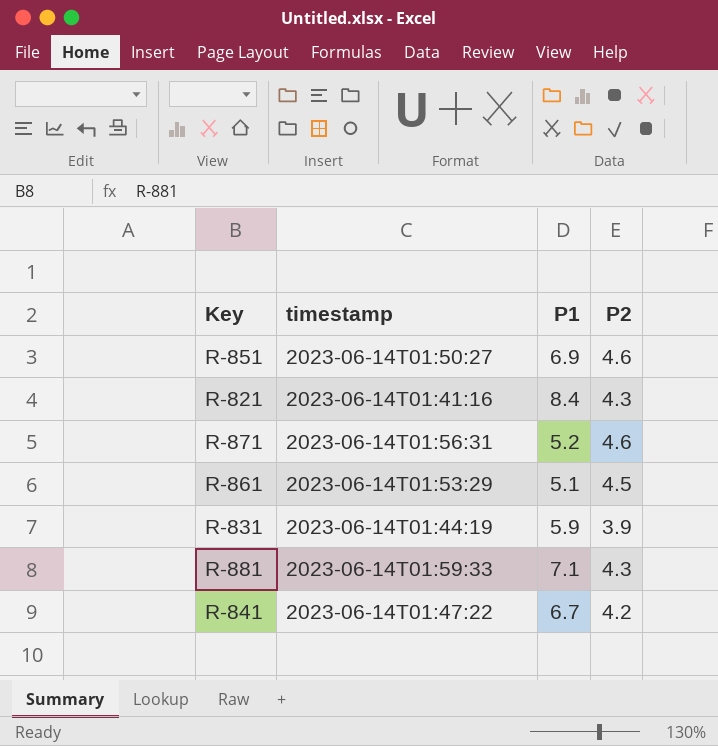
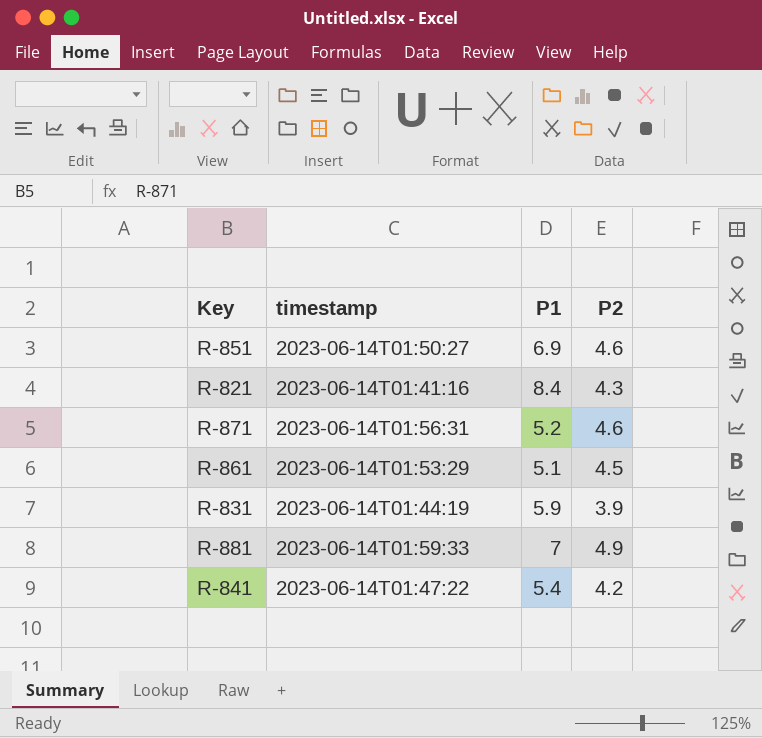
R-881 | P1: 7.1 -> 7
R-881 | P2: 4.3 -> 4.9
R-841 | P1: 6.7 -> 5.4

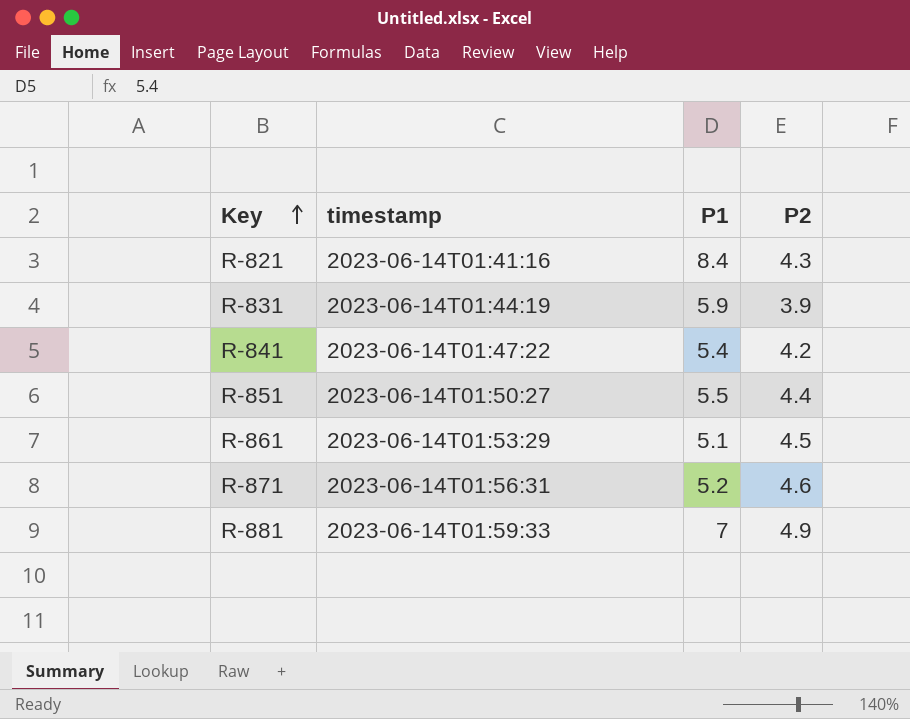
row order: none -> Key ascending
R-851 | P1: 6.9 -> 5.5
R-851 | P2: 4.6 -> 4.4

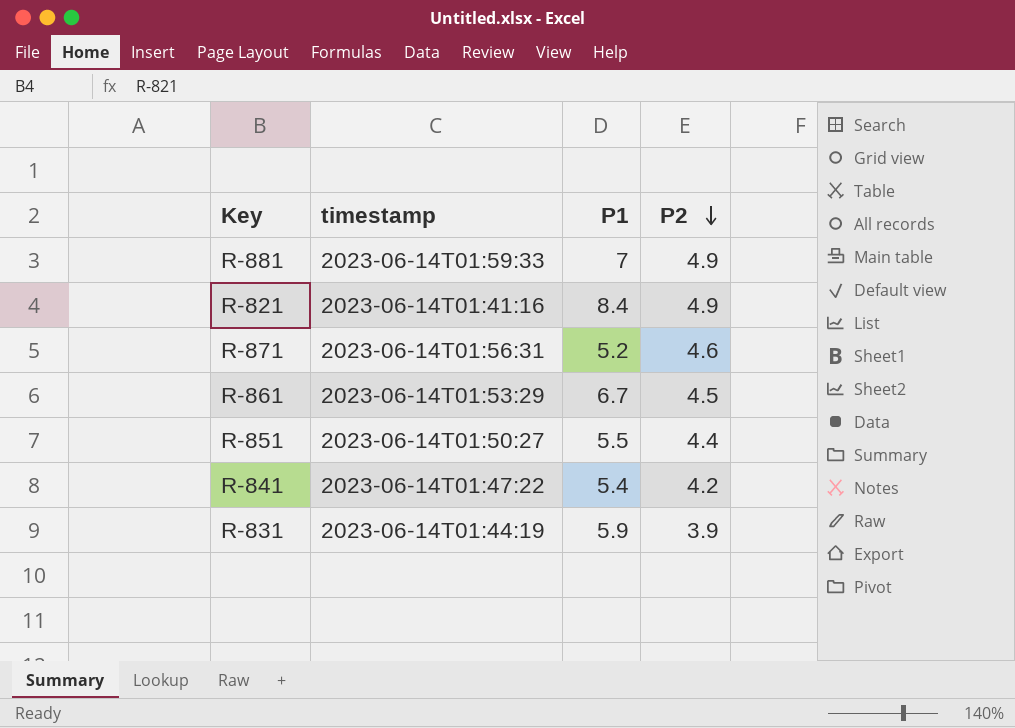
row order: Key ascending -> P2 descending
R-821 | P2: 4.3 -> 4.9
R-861 | P1: 5.1 -> 6.7

